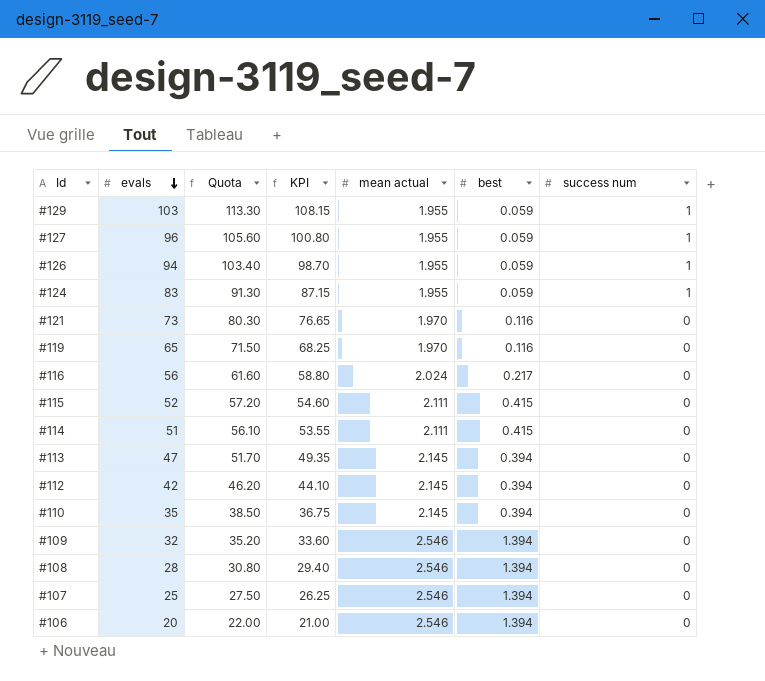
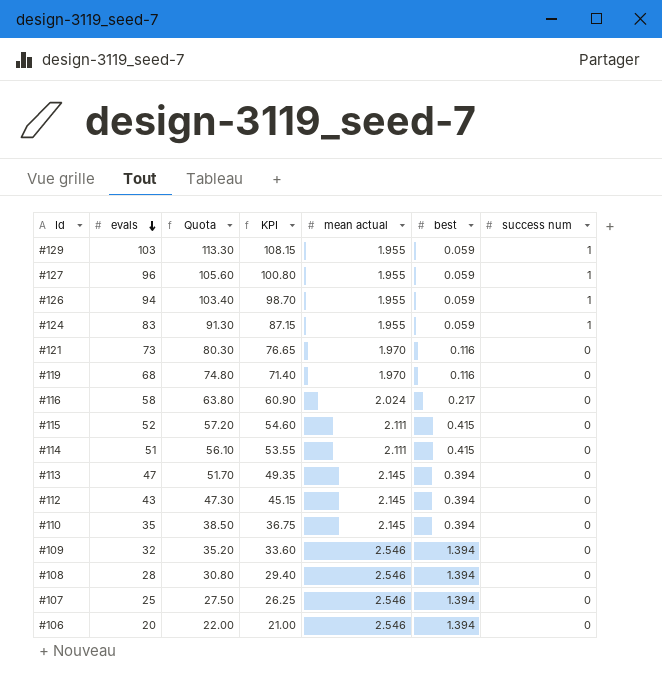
#119 | evals: 65 -> 68
#119 | Quota: 71.50 -> 74.80
#119 | KPI: 68.25 -> 71.40
#116 | evals: 56 -> 58
#116 | Quota: 61.60 -> 63.80
#116 | KPI: 58.80 -> 60.90
#112 | evals: 42 -> 43
#112 | Quota: 46.20 -> 47.30
#112 | KPI: 44.10 -> 45.15

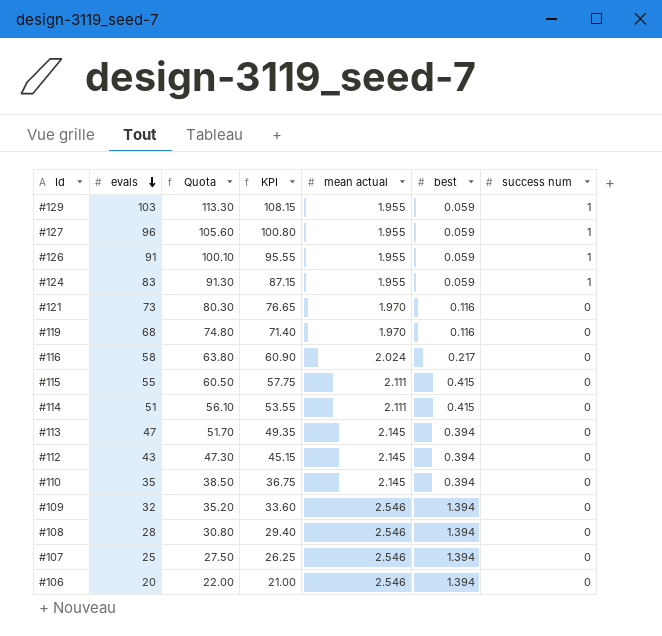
#126 | evals: 94 -> 91
#126 | Quota: 103.40 -> 100.10
#126 | KPI: 98.70 -> 95.55
#115 | evals: 52 -> 55
#115 | Quota: 57.20 -> 60.50
#115 | KPI: 54.60 -> 57.75

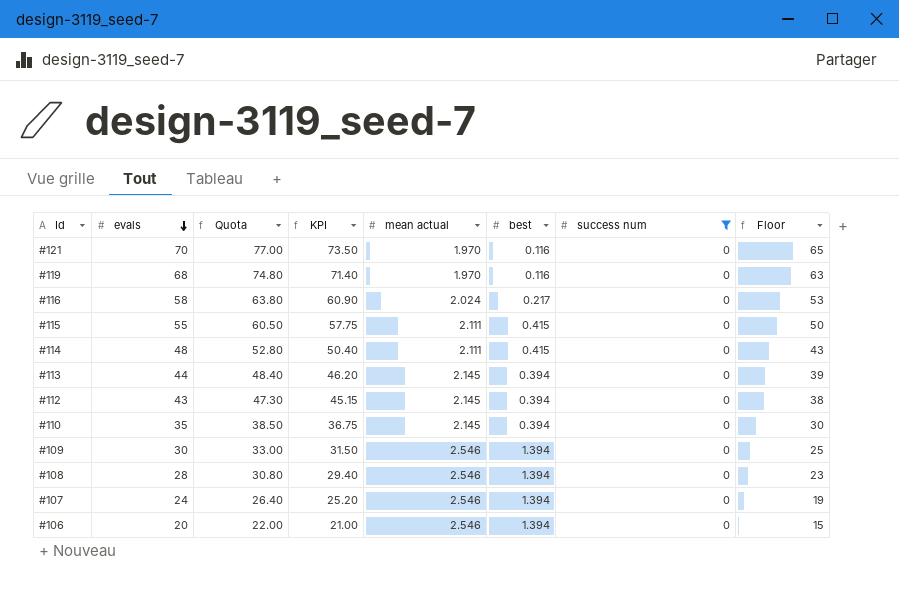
filter: none -> success num = 0
column Floor | formula: none -> [evals] - 5
#121 | evals: 73 -> 70
#121 | Quota: 80.30 -> 77.00
#121 | KPI: 76.65 -> 73.50
#114 | evals: 51 -> 48
#114 | Quota: 56.10 -> 52.80
#114 | KPI: 53.55 -> 50.40
#113 | evals: 47 -> 44
#113 | Quota: 51.70 -> 48.40
#113 | KPI: 49.35 -> 46.20
#109 | evals: 32 -> 30
#109 | Quota: 35.20 -> 33.00
#109 | KPI: 33.60 -> 31.50
#107 | evals: 25 -> 24
#107 | Quota: 27.50 -> 26.40
#107 | KPI: 26.25 -> 25.20

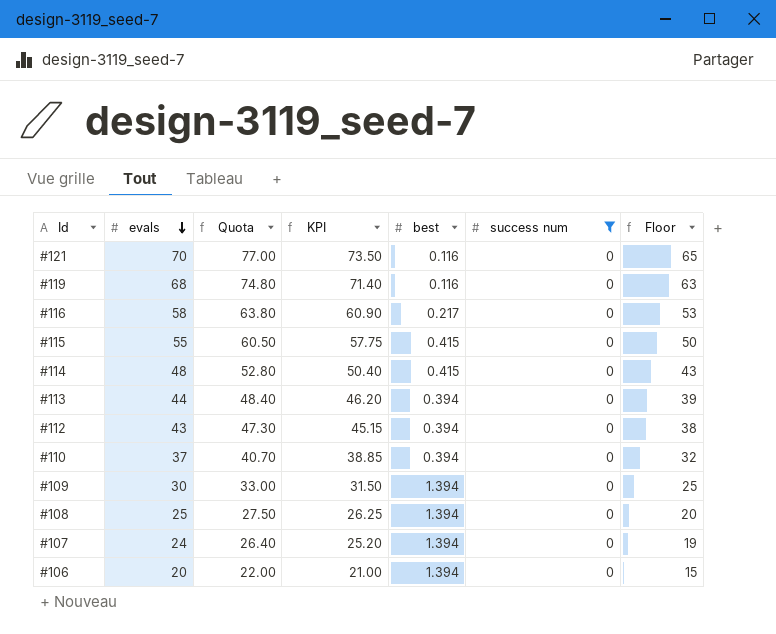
column mean actual | position: 5 -> none
#110 | evals: 35 -> 37
#110 | Quota: 38.50 -> 40.70
#110 | KPI: 36.75 -> 38.85
#110 | Floor: 30 -> 32
#108 | evals: 28 -> 25
#108 | Quota: 30.80 -> 27.50
#108 | KPI: 29.40 -> 26.25
#108 | Floor: 23 -> 20

